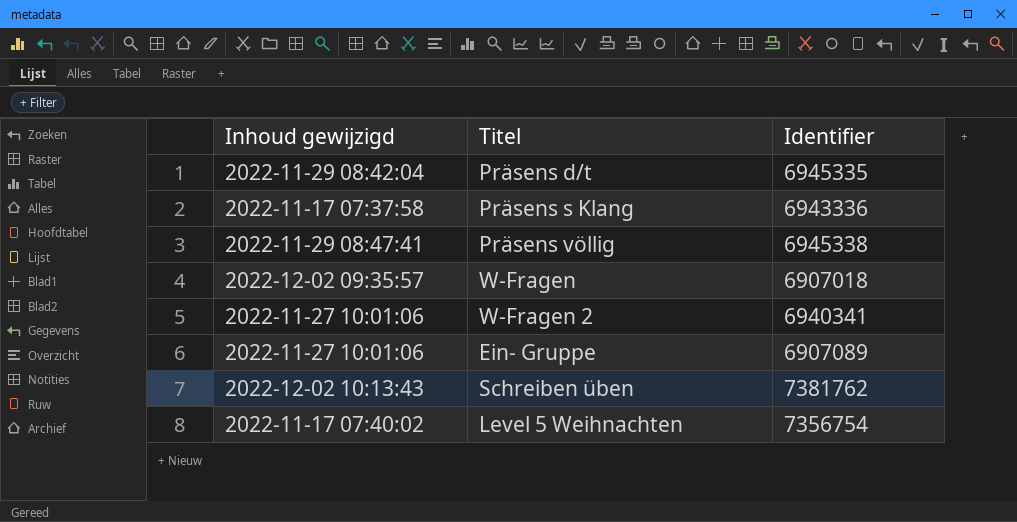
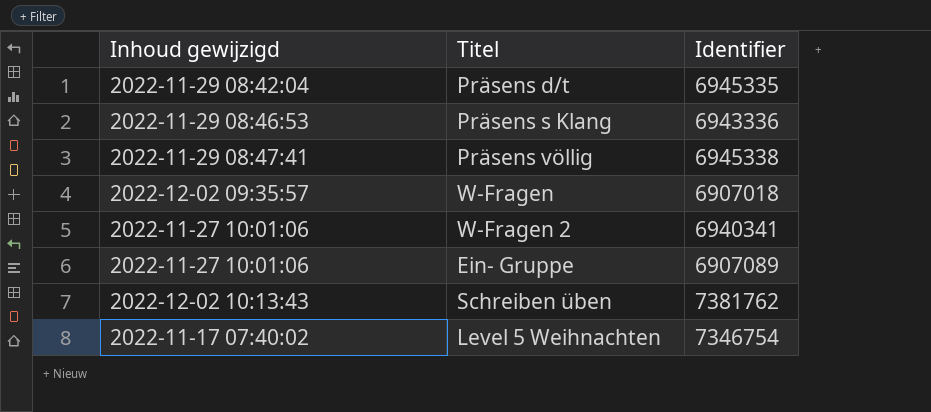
Präsens s Klang | Inhoud gewijzigd: 2022-11-17 07:37:58 -> 2022-11-29 08:46:53
Level 5 Weihnachten | Identifier: 7356754 -> 7346754

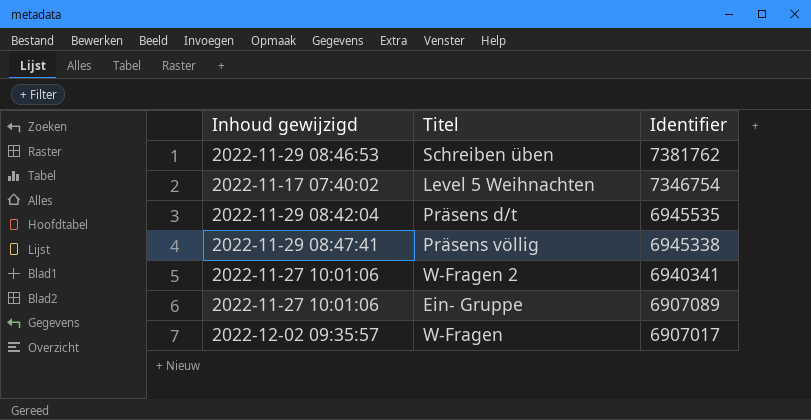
row order: none -> Identifier descending
row Präsens s Klang: 2022-11-29 08:46:53 | 6943336 -> none
Schreiben üben | Inhoud gewijzigd: 2022-12-02 10:13:43 -> 2022-11-29 08:46:53
Präsens d/t | Identifier: 6945335 -> 6945535
W-Fragen | Identifier: 6907018 -> 6907017

